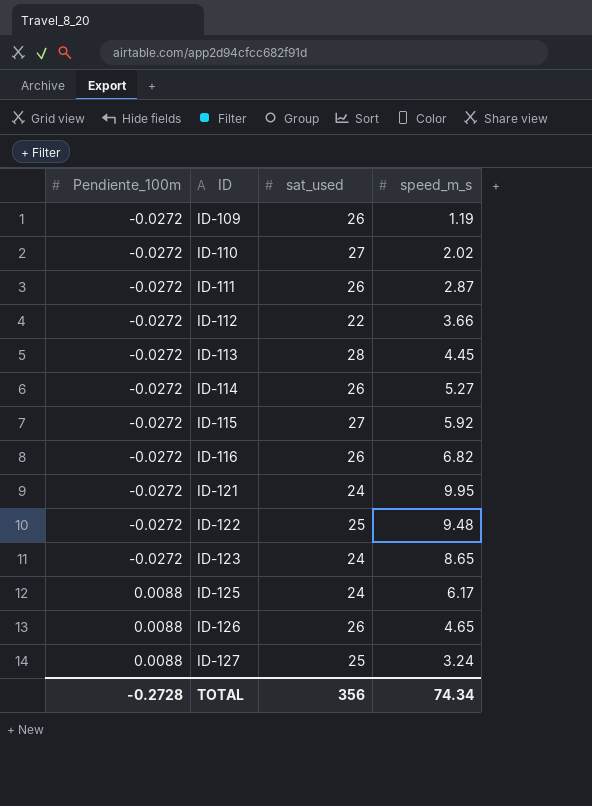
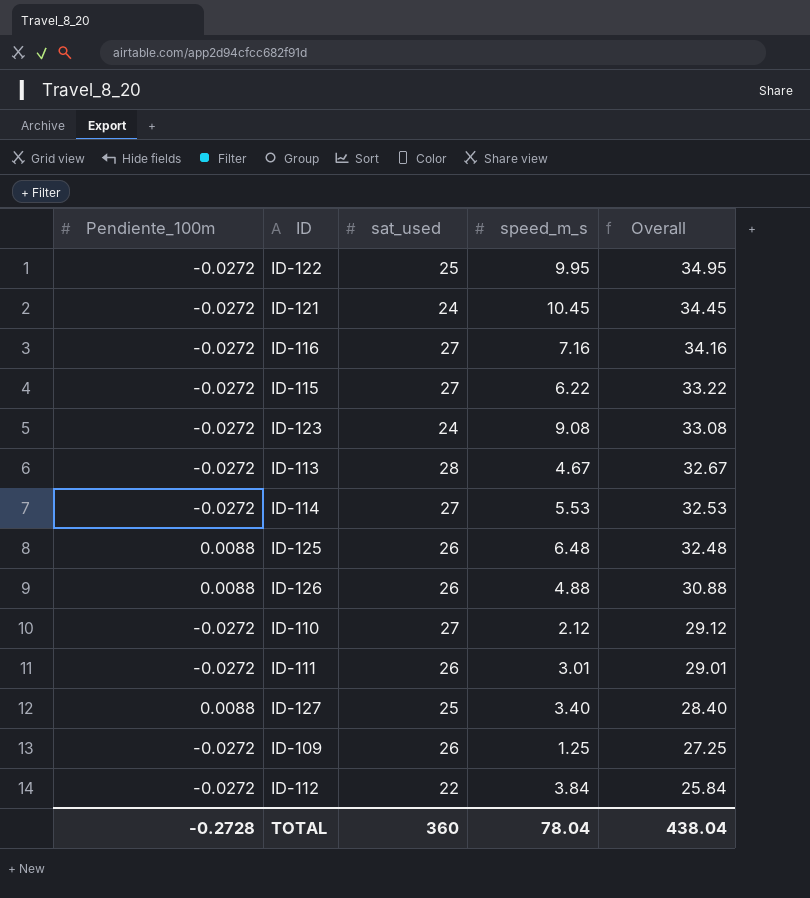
row order: Pendiente_100m ascending -> Overall descending
column Overall | formula: none -> [sat_used] + [speed_m_s]
ID-122 | speed_m_s: 9.48 -> 9.95
ID-121 | speed_m_s: 9.95 -> 10.45
ID-116 | sat_used: 26 -> 27
ID-116 | speed_m_s: 6.82 -> 7.16
ID-115 | speed_m_s: 5.92 -> 6.22
ID-123 | speed_m_s: 8.65 -> 9.08
ID-113 | speed_m_s: 4.45 -> 4.67
ID-114 | sat_used: 26 -> 27
ID-114 | speed_m_s: 5.27 -> 5.53
ID-125 | sat_used: 24 -> 26
ID-125 | speed_m_s: 6.17 -> 6.48
ID-126 | speed_m_s: 4.65 -> 4.88
ID-110 | speed_m_s: 2.02 -> 2.12
ID-111 | speed_m_s: 2.87 -> 3.01
ID-127 | speed_m_s: 3.24 -> 3.40
ID-109 | speed_m_s: 1.19 -> 1.25
ID-112 | speed_m_s: 3.66 -> 3.84
TOTAL | sat_used: 356 -> 360
TOTAL | speed_m_s: 74.34 -> 78.04

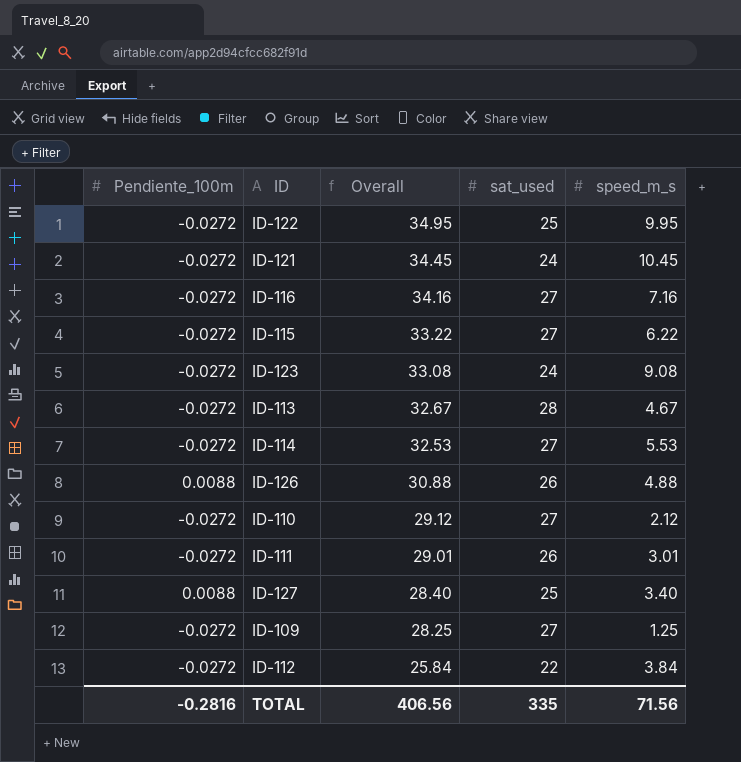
column Overall | position: 5 -> 3
row ID-125: 0.0088 | 26 | 6.48 | 32.48 -> none
ID-109 | Overall: 27.25 -> 28.25
ID-109 | sat_used: 26 -> 27
TOTAL | Pendiente_100m: -0.2728 -> -0.2816
TOTAL | Overall: 438.04 -> 406.56
TOTAL | sat_used: 360 -> 335
TOTAL | speed_m_s: 78.04 -> 71.56

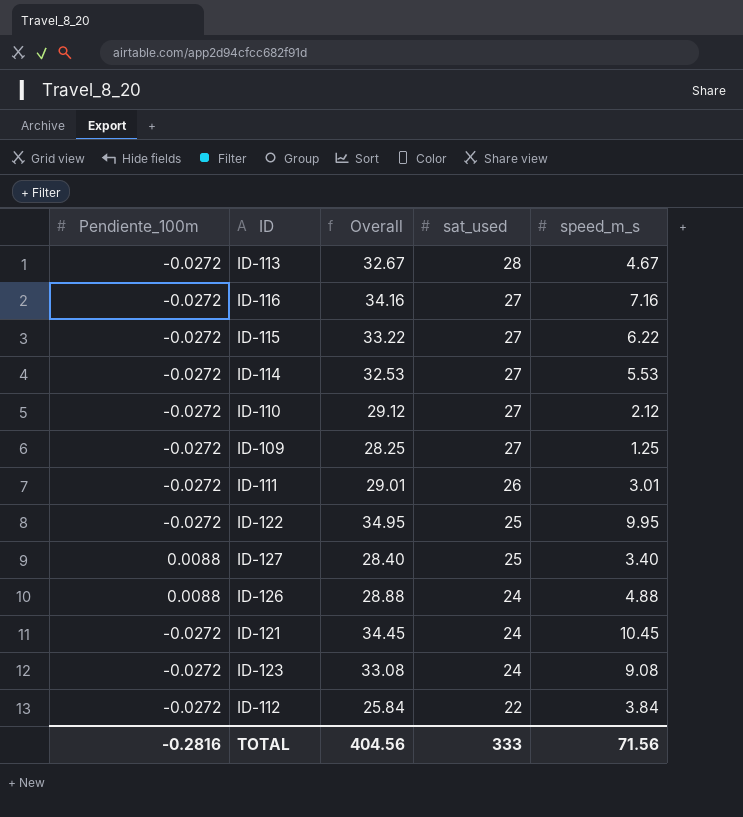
row order: Overall descending -> sat_used descending
ID-126 | Overall: 30.88 -> 28.88
ID-126 | sat_used: 26 -> 24
TOTAL | Overall: 406.56 -> 404.56
TOTAL | sat_used: 335 -> 333

